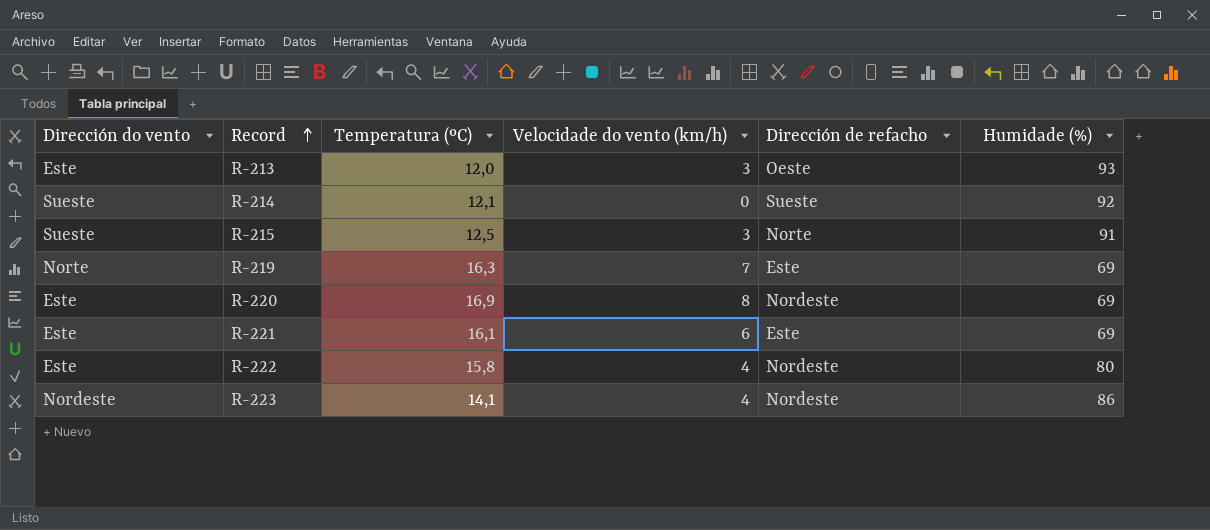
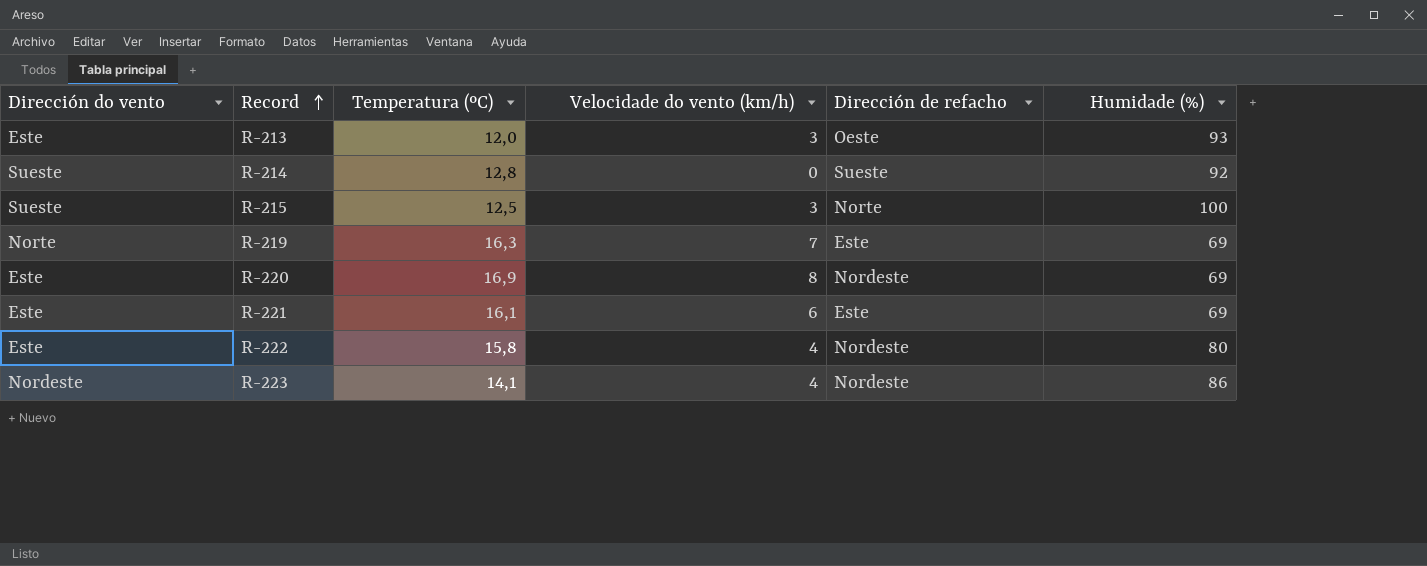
R-214 | Temperatura (ºC): 12,1 -> 12,8
R-215 | Humidade (%): 91 -> 100

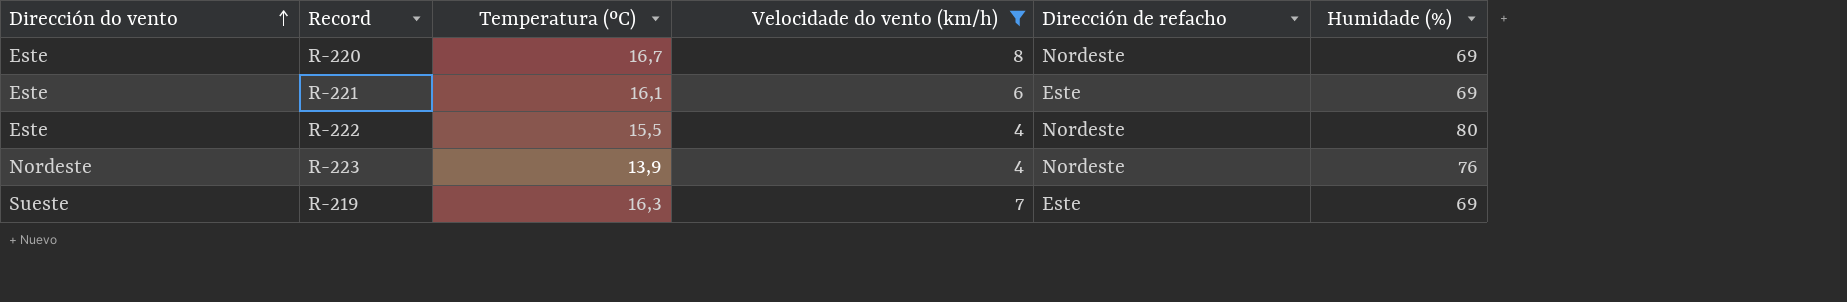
filter: none -> Velocidade do vento (km/h) >= 4
row order: Record ascending -> Dirección do vento ascending
R-220 | Temperatura (ºC): 16,9 -> 16,7
R-222 | Temperatura (ºC): 15,8 -> 15,5
R-223 | Temperatura (ºC): 14,1 -> 13,9
R-223 | Humidade (%): 86 -> 76
R-219 | Dirección do vento: Norte -> Sueste

